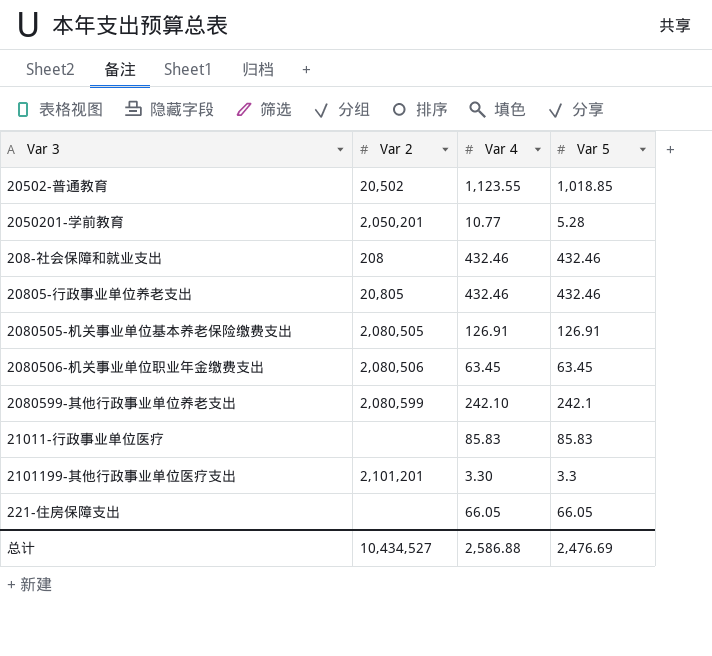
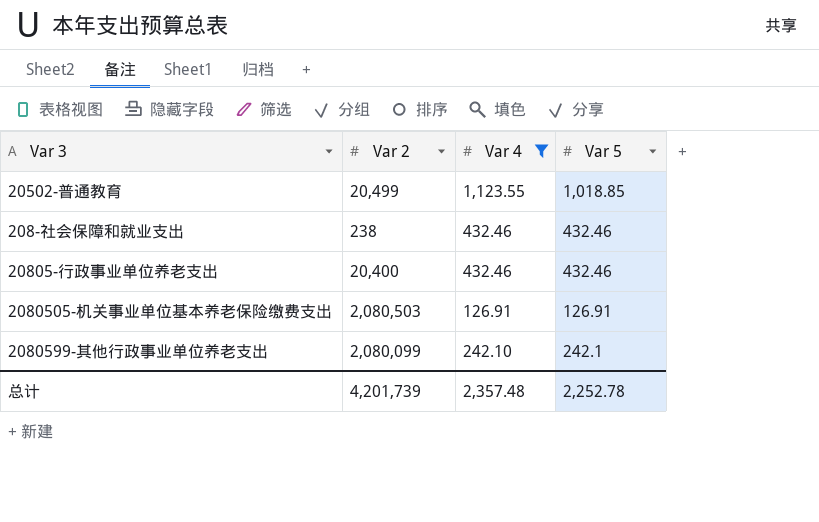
filter: none -> Var 4 >= 126.91
20502-普通教育 | Var 2: 20,502 -> 20,499
208-社会保障和就业支出 | Var 2: 208 -> 238
20805-行政事业单位养老支出 | Var 2: 20,805 -> 20,400
2080505-机关事业单位基本养老保险缴费支出 | Var 2: 2,080,505 -> 2,080,503
2080599-其他行政事业单位养老支出 | Var 2: 2,080,599 -> 2,080,099
总计 | Var 2: 10,434,527 -> 4,201,739
总计 | Var 4: 2,586.88 -> 2,357.48
总计 | Var 5: 2,476.69 -> 2,252.78

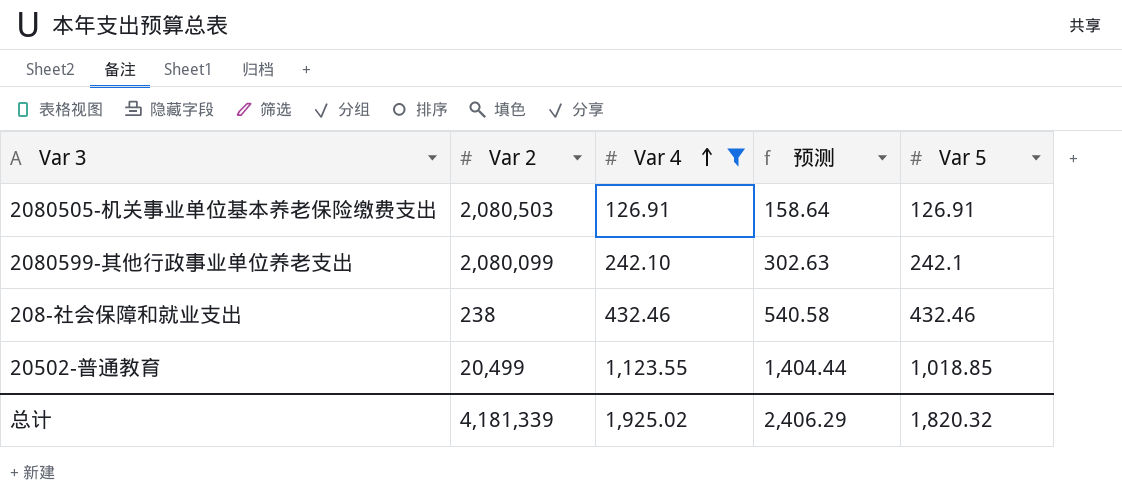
row order: none -> Var 4 ascending
column 预测 | formula: none -> [Var 4] * 1.25
row 20805-行政事业单位养老支出: 20,400 | 432.46 | 432.46 -> none
总计 | Var 2: 4,201,739 -> 4,181,339
总计 | Var 4: 2,357.48 -> 1,925.02
总计 | Var 5: 2,252.78 -> 1,820.32

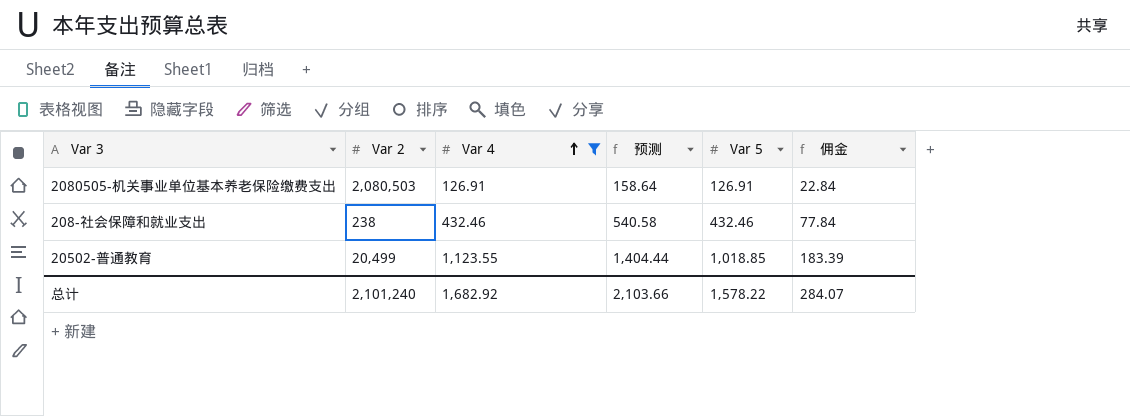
column 佣金 | formula: none -> [Var 5] * 0.18
row 2080599-其他行政事业单位养老支出: 2,080,099 | 242.10 | 302.63 | 242.1 -> none
总计 | Var 2: 4,181,339 -> 2,101,240
总计 | Var 4: 1,925.02 -> 1,682.92
总计 | 预测: 2,406.29 -> 2,103.66
总计 | Var 5: 1,820.32 -> 1,578.22

